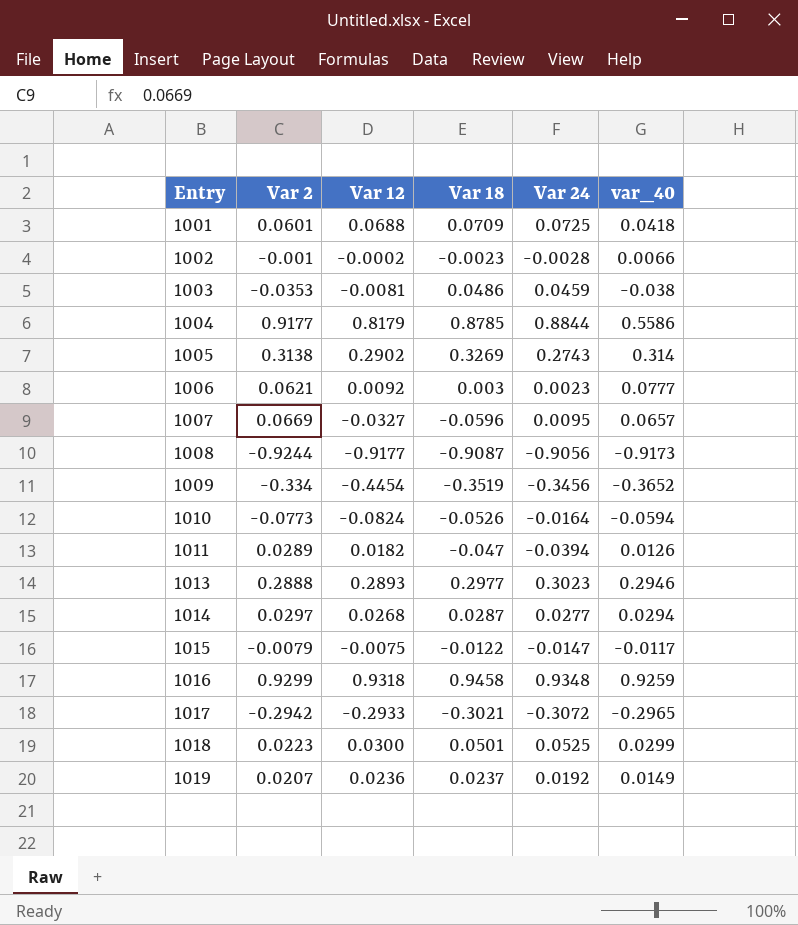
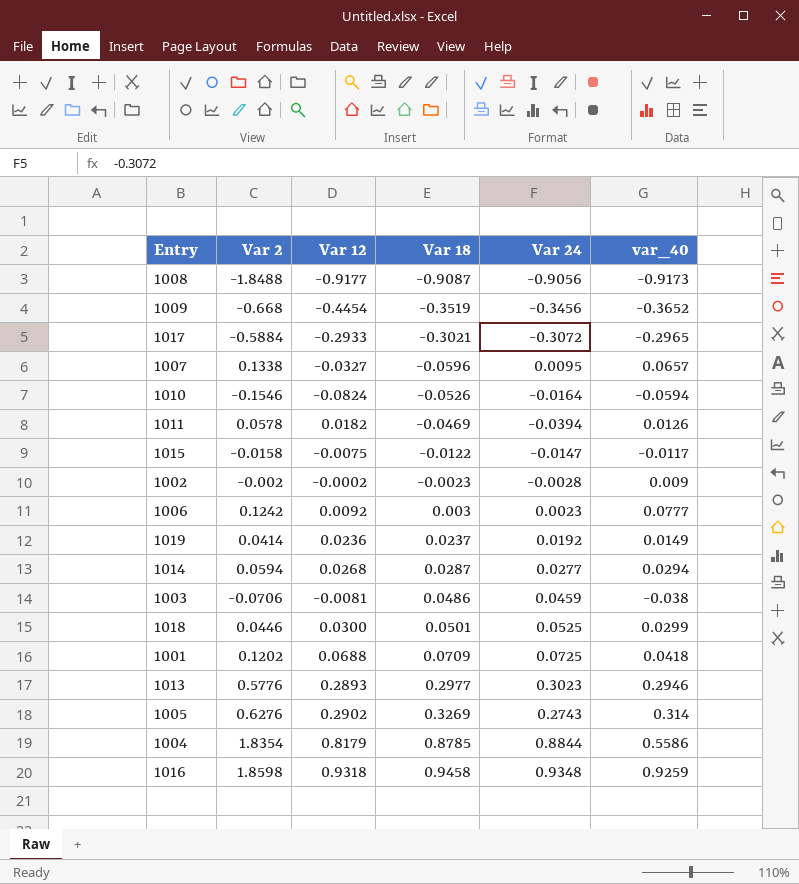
row order: Entry ascending -> Var 18 ascending
1008 | Var 2: -0.9244 -> -1.8488
1009 | Var 2: -0.334 -> -0.668
1017 | Var 2: -0.2942 -> -0.5884
1007 | Var 2: 0.0669 -> 0.1338
1010 | Var 2: -0.0773 -> -0.1546
1011 | Var 2: 0.0289 -> 0.0578
1011 | Var 18: -0.047 -> -0.0469
1015 | Var 2: -0.0079 -> -0.0158
1002 | Var 2: -0.001 -> -0.002
1002 | var_40: 0.0066 -> 0.009
1006 | Var 2: 0.0621 -> 0.1242
1019 | Var 2: 0.0207 -> 0.0414
1014 | Var 2: 0.0297 -> 0.0594
1003 | Var 2: -0.0353 -> -0.0706
1018 | Var 2: 0.0223 -> 0.0446
1001 | Var 2: 0.0601 -> 0.1202
1013 | Var 2: 0.2888 -> 0.5776
1005 | Var 2: 0.3138 -> 0.6276
1004 | Var 2: 0.9177 -> 1.8354
1016 | Var 2: 0.9299 -> 1.8598

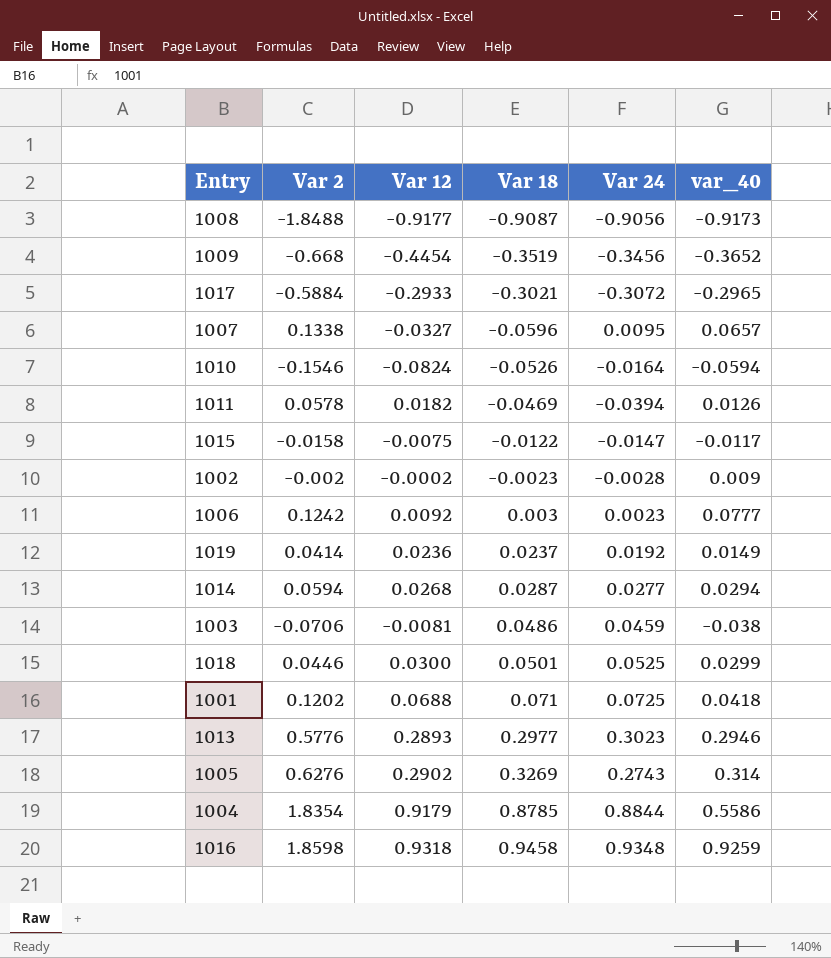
1001 | Var 18: 0.0709 -> 0.071
1004 | Var 12: 0.8179 -> 0.9179

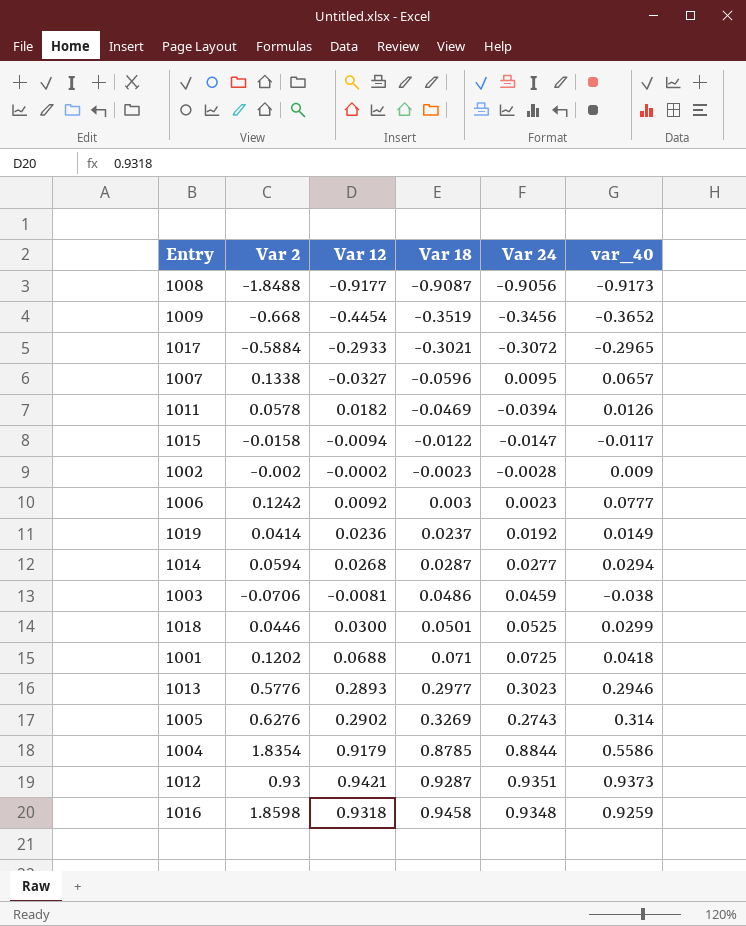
row 1010: -0.1546 | -0.0824 | -0.0526 | -0.0164 | -0.0594 -> none
1015 | Var 12: -0.0075 -> -0.0094
row 1012: none -> 0.93 | 0.9421 | 0.9287 | 0.9351 | 0.9373

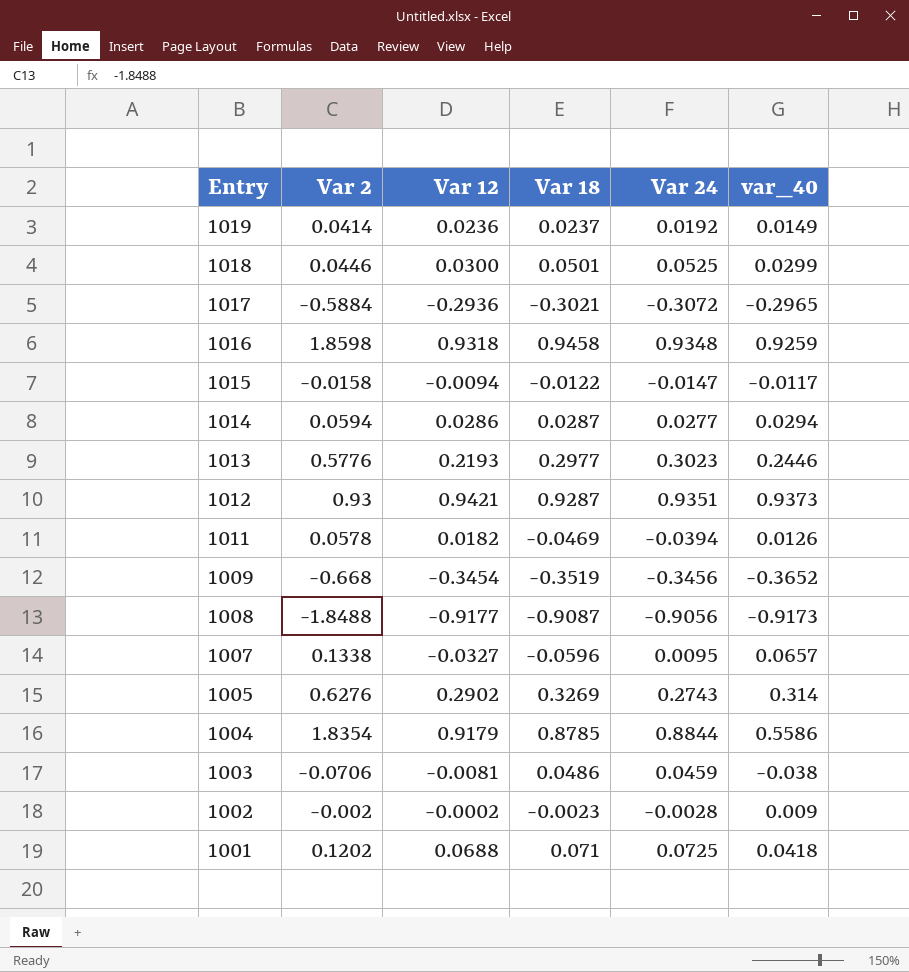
row order: Var 18 ascending -> Entry descending
row 1006: 0.1242 | 0.0092 | 0.003 | 0.0023 | 0.0777 -> none
1017 | Var 12: -0.2933 -> -0.2936
1014 | Var 12: 0.0268 -> 0.0286
1013 | Var 12: 0.2893 -> 0.2193
1013 | var_40: 0.2946 -> 0.2446
1009 | Var 12: -0.4454 -> -0.3454

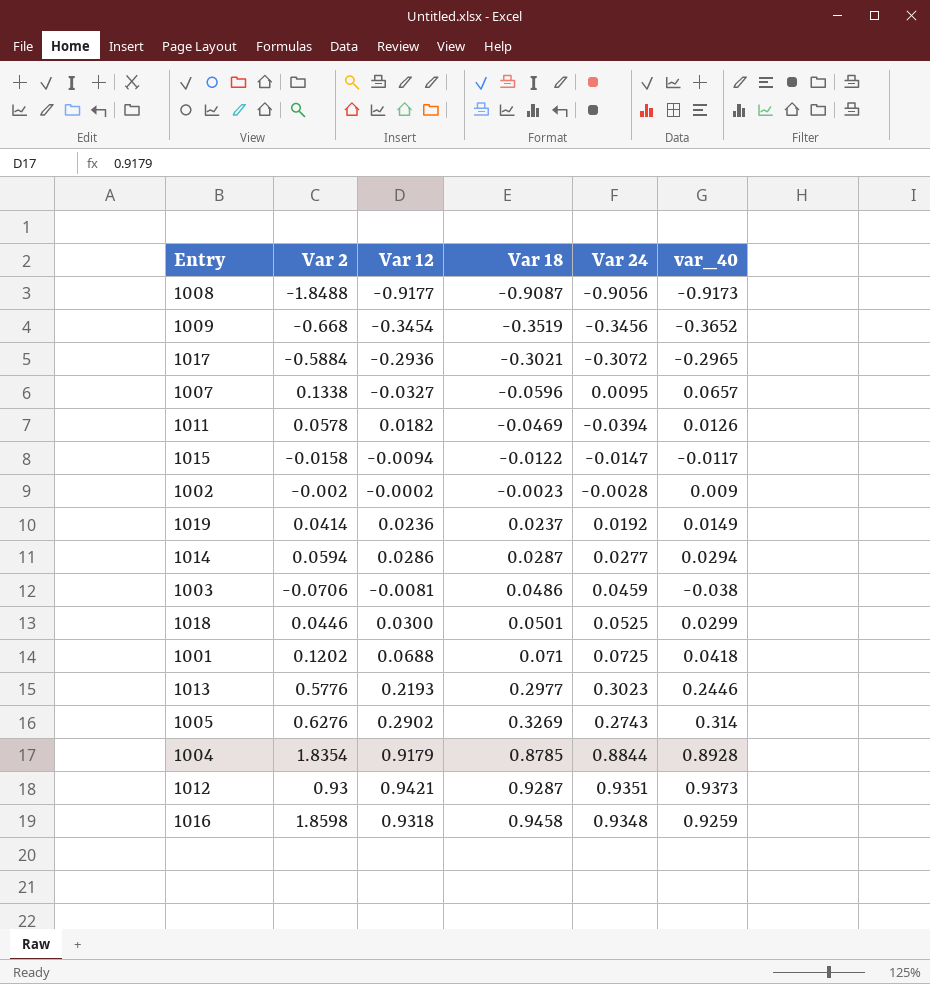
row order: Entry descending -> Var 18 ascending
1004 | var_40: 0.5586 -> 0.8928

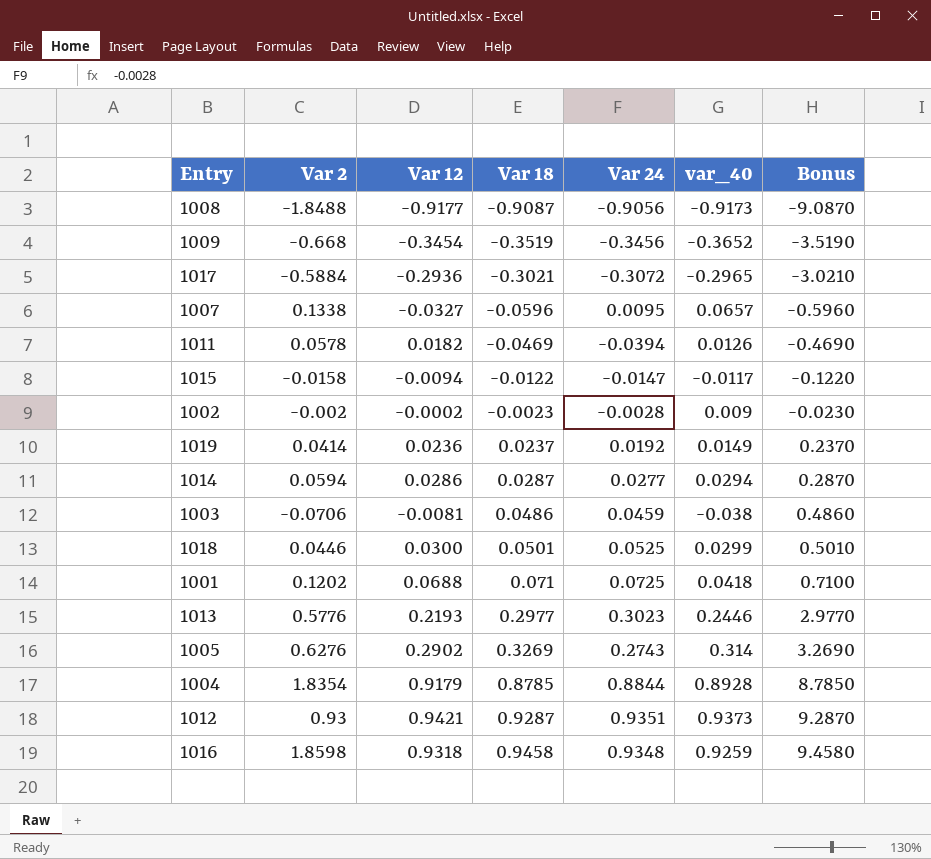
column Bonus | formula: none -> [Var 18] * 10

